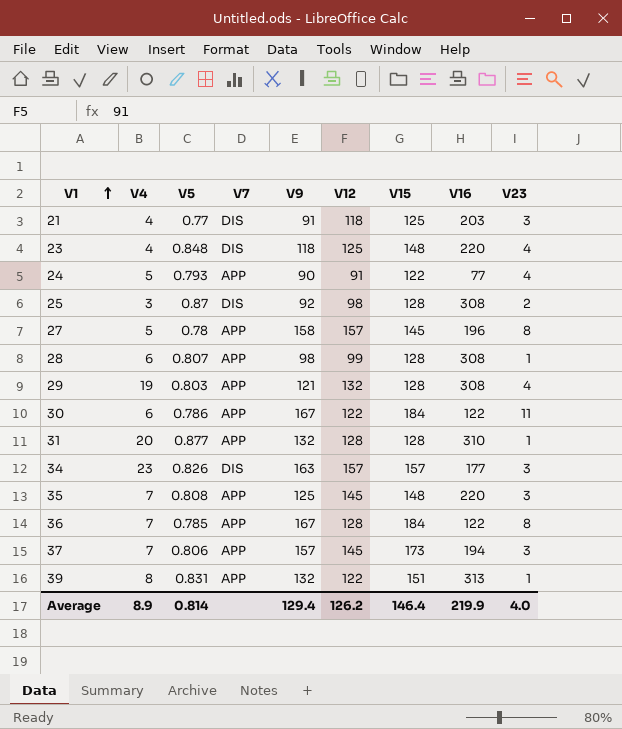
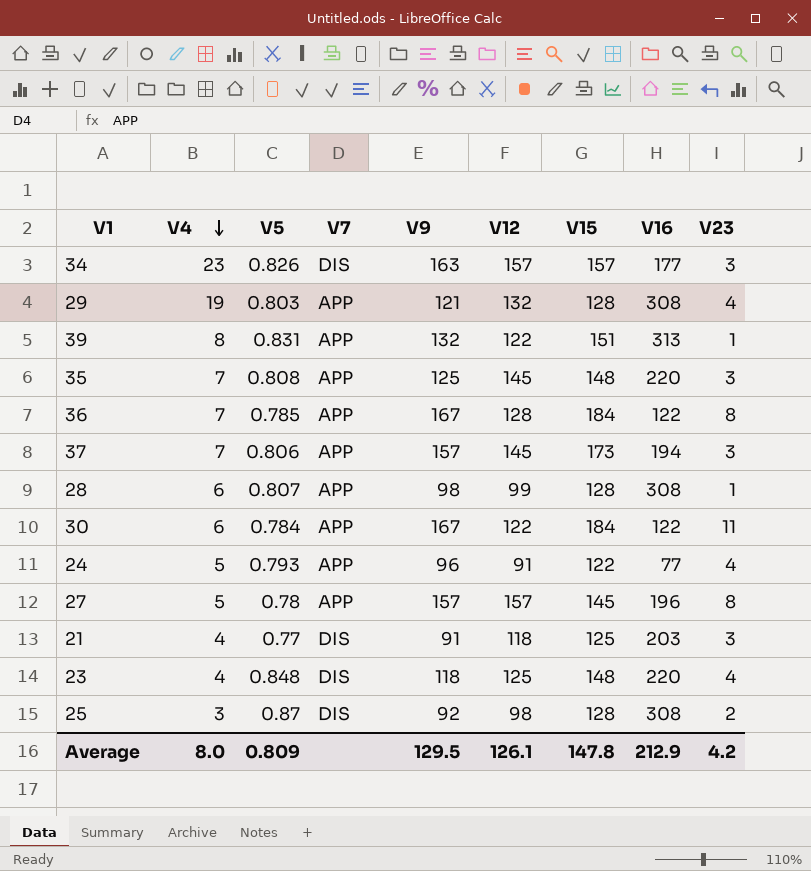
row order: V1 ascending -> V4 descending
row 31: 20 | 0.877 | APP | 132 | 128 | 128 | 310 | 1 -> none
30 | V5: 0.786 -> 0.784
24 | V9: 90 -> 96
27 | V9: 158 -> 157
Average | V4: 8.9 -> 8.0
Average | V5: 0.814 -> 0.809
Average | V9: 129.4 -> 129.5
Average | V12: 126.2 -> 126.1
Average | V15: 146.4 -> 147.8
Average | V16: 219.9 -> 212.9
Average | V23: 4.0 -> 4.2

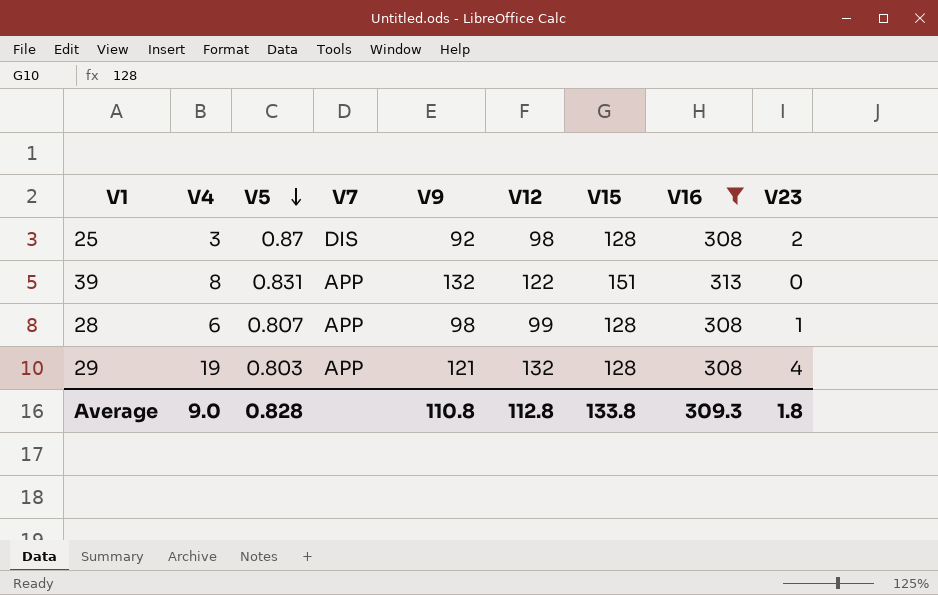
filter: none -> V16 >= 308
row order: V4 descending -> V5 descending
39 | V23: 1 -> 0
Average | V4: 8.0 -> 9.0
Average | V5: 0.809 -> 0.828
Average | V9: 129.5 -> 110.8
Average | V12: 126.1 -> 112.8
Average | V15: 147.8 -> 133.8
Average | V16: 212.9 -> 309.3
Average | V23: 4.2 -> 1.8

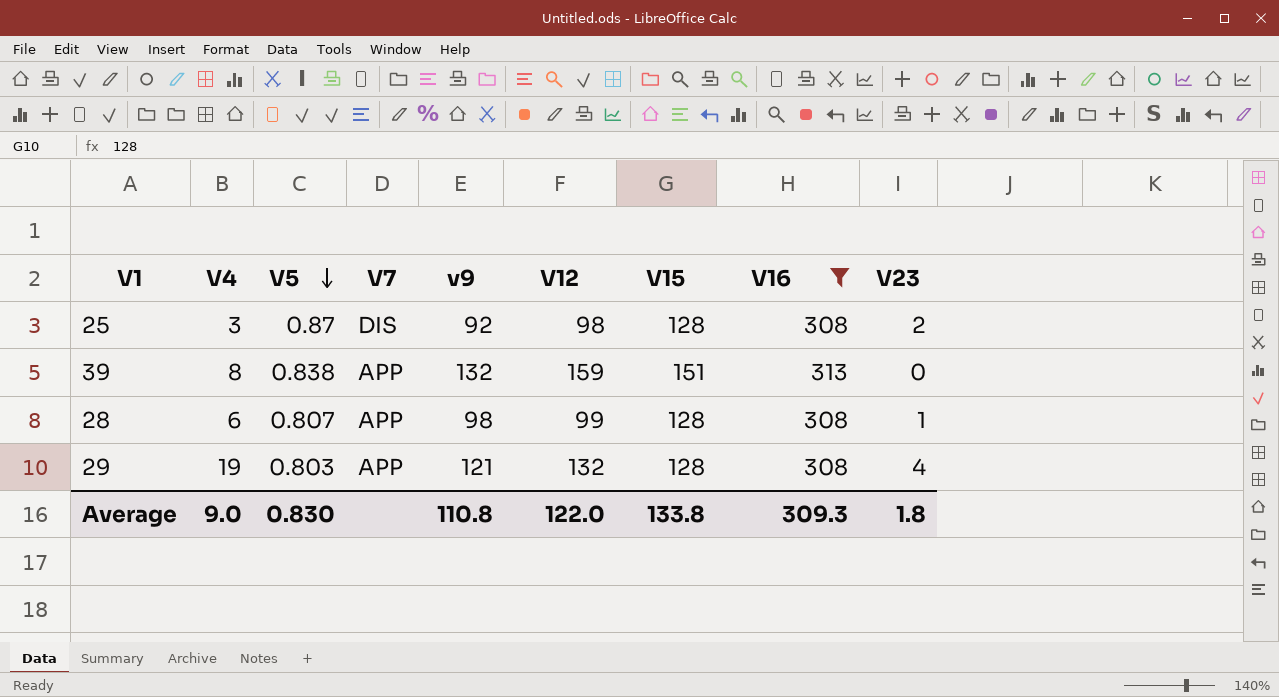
column name: V9 -> v9
39 | V5: 0.831 -> 0.838
39 | V12: 122 -> 159
Average | V5: 0.828 -> 0.830
Average | V12: 112.8 -> 122.0

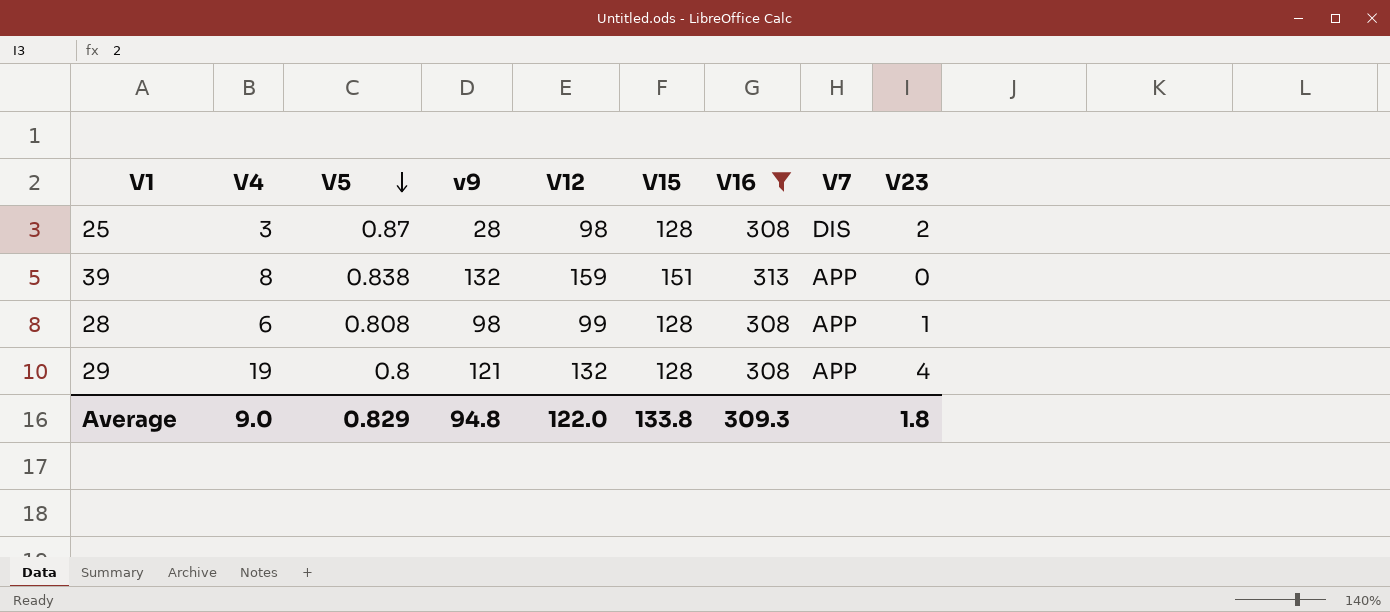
column V7 | position: 4 -> 8
25 | v9: 92 -> 28
28 | V5: 0.807 -> 0.808
29 | V5: 0.803 -> 0.8
Average | V5: 0.830 -> 0.829
Average | v9: 110.8 -> 94.8

